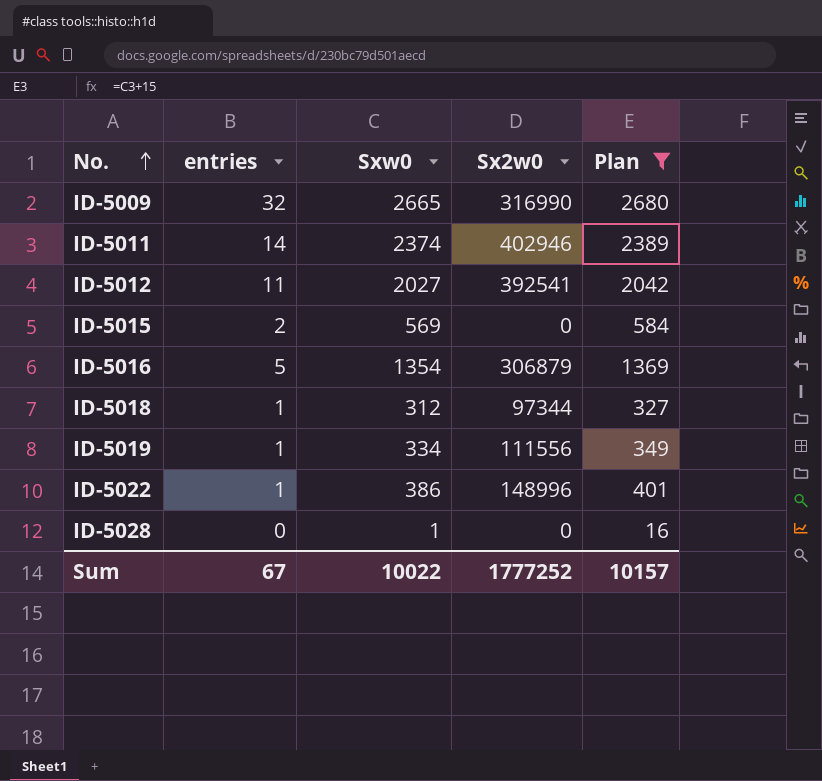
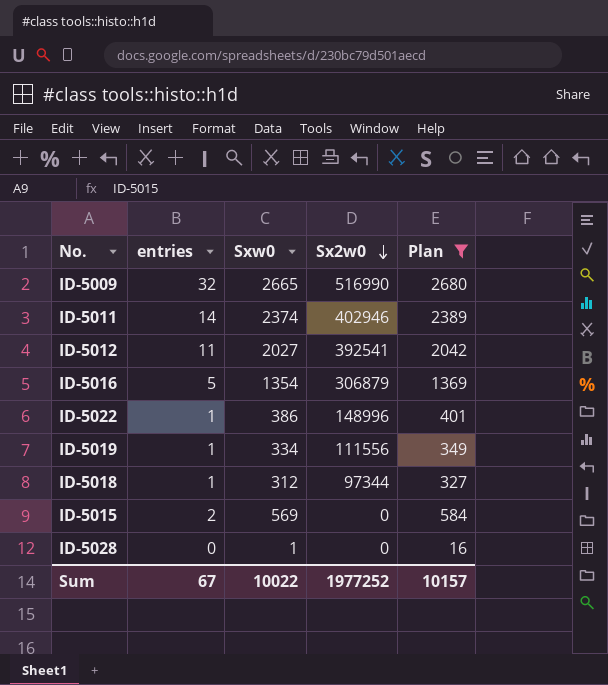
row order: No. ascending -> Sx2w0 descending
ID-5009 | Sx2w0: 316990 -> 516990
Sum | Sx2w0: 1777252 -> 1977252

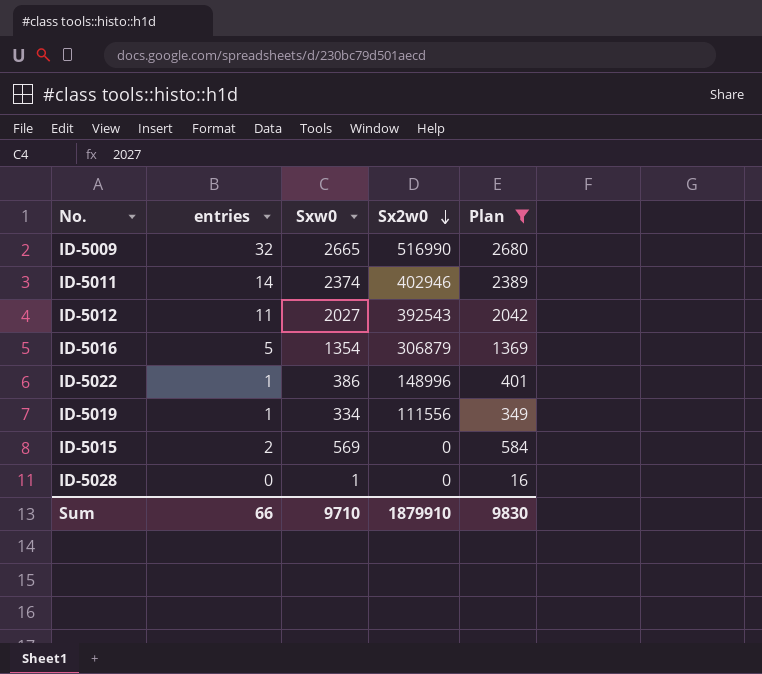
row ID-5018: 1 | 312 | 97344 | 327 -> none
ID-5012 | Sx2w0: 392541 -> 392543
Sum | entries: 67 -> 66
Sum | Sxw0: 10022 -> 9710
Sum | Sx2w0: 1977252 -> 1879910
Sum | Plan: 10157 -> 9830

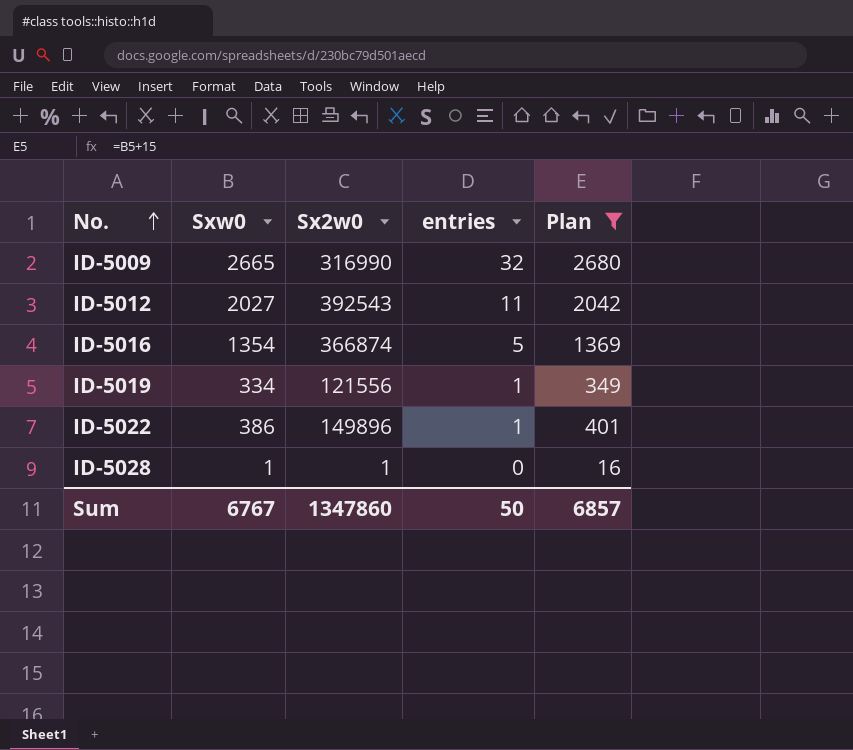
row order: Sx2w0 descending -> No. ascending
column entries | position: 2 -> 4
row ID-5011: 14 | 2374 | 402946 | 2389 -> none
row ID-5015: 2 | 569 | 0 | 584 -> none
ID-5009 | Sx2w0: 516990 -> 316990
ID-5016 | Sx2w0: 306879 -> 366874
ID-5019 | Sx2w0: 111556 -> 121556
ID-5022 | Sx2w0: 148996 -> 149896
ID-5028 | Sx2w0: 0 -> 1
Sum | Sxw0: 9710 -> 6767
Sum | Sx2w0: 1879910 -> 1347860
Sum | entries: 66 -> 50
Sum | Plan: 9830 -> 6857

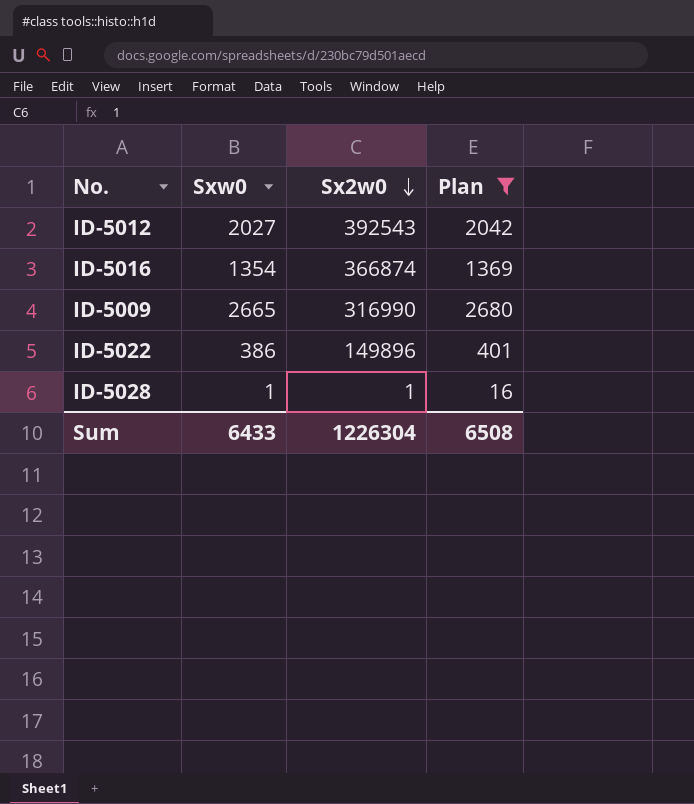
row order: No. ascending -> Sx2w0 descending
column entries | position: 4 -> none
row ID-5019: 334 | 121556 | 1 | 349 -> none
Sum | Sxw0: 6767 -> 6433
Sum | Sx2w0: 1347860 -> 1226304
Sum | Plan: 6857 -> 6508

